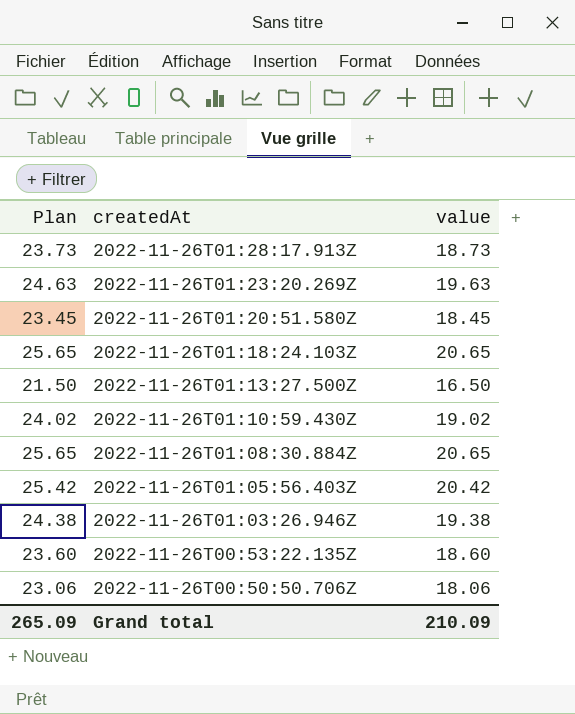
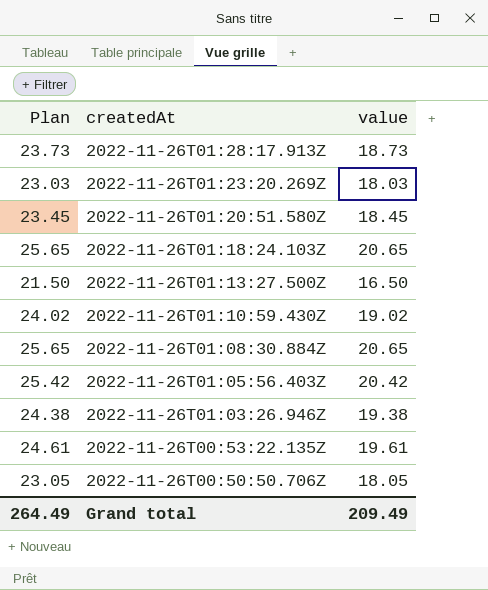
2022-11-26T01:23:20.269Z | Plan: 24.63 -> 23.03
2022-11-26T01:23:20.269Z | value: 19.63 -> 18.03
2022-11-26T00:53:22.135Z | Plan: 23.60 -> 24.61
2022-11-26T00:53:22.135Z | value: 18.60 -> 19.61
2022-11-26T00:50:50.706Z | Plan: 23.06 -> 23.05
2022-11-26T00:50:50.706Z | value: 18.06 -> 18.05
Grand total | Plan: 265.09 -> 264.49
Grand total | value: 210.09 -> 209.49

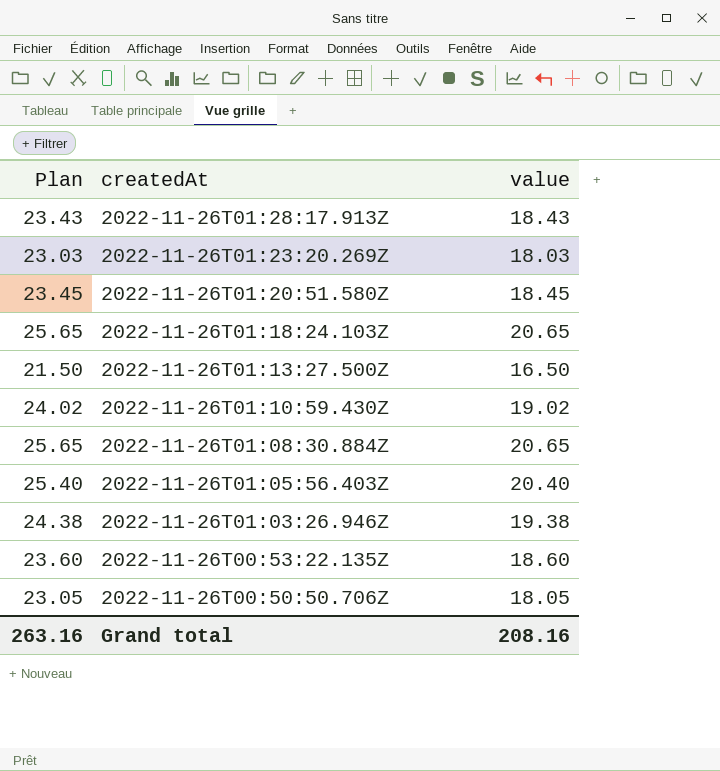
2022-11-26T01:28:17.913Z | Plan: 23.73 -> 23.43
2022-11-26T01:28:17.913Z | value: 18.73 -> 18.43
2022-11-26T01:05:56.403Z | Plan: 25.42 -> 25.40
2022-11-26T01:05:56.403Z | value: 20.42 -> 20.40
2022-11-26T00:53:22.135Z | Plan: 24.61 -> 23.60
2022-11-26T00:53:22.135Z | value: 19.61 -> 18.60
Grand total | Plan: 264.49 -> 263.16
Grand total | value: 209.49 -> 208.16

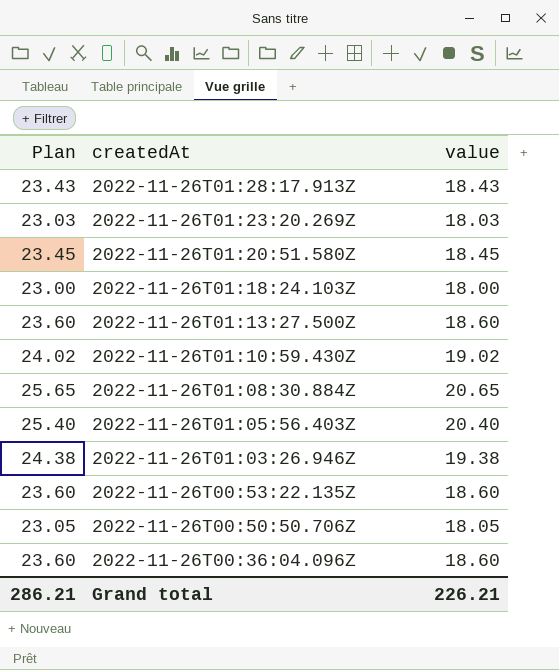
2022-11-26T01:18:24.103Z | Plan: 25.65 -> 23.00
2022-11-26T01:18:24.103Z | value: 20.65 -> 18.00
2022-11-26T01:13:27.500Z | Plan: 21.50 -> 23.60
2022-11-26T01:13:27.500Z | value: 16.50 -> 18.60
row 2022-11-26T00:36:04.096Z: none -> 23.60 | 18.60
Grand total | Plan: 263.16 -> 286.21
Grand total | value: 208.16 -> 226.21

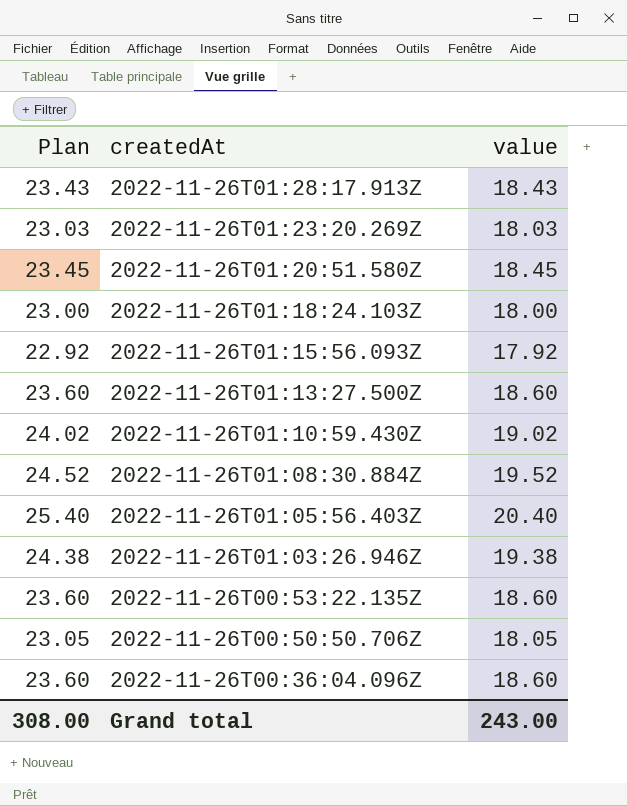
row 2022-11-26T01:15:56.093Z: none -> 22.92 | 17.92
2022-11-26T01:08:30.884Z | Plan: 25.65 -> 24.52
2022-11-26T01:08:30.884Z | value: 20.65 -> 19.52
Grand total | Plan: 286.21 -> 308.00
Grand total | value: 226.21 -> 243.00

